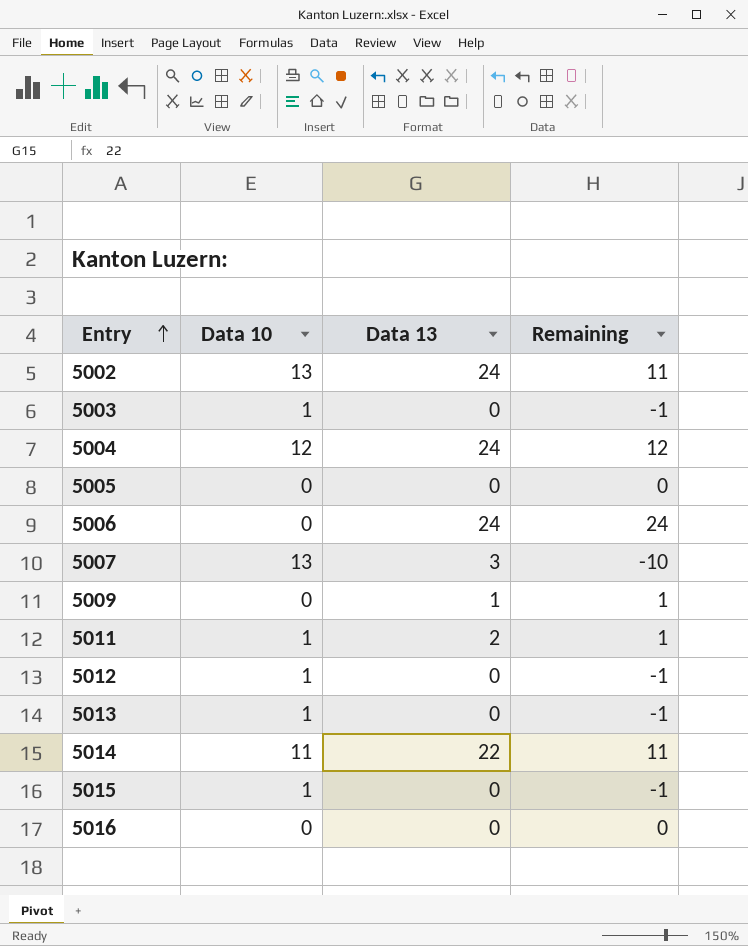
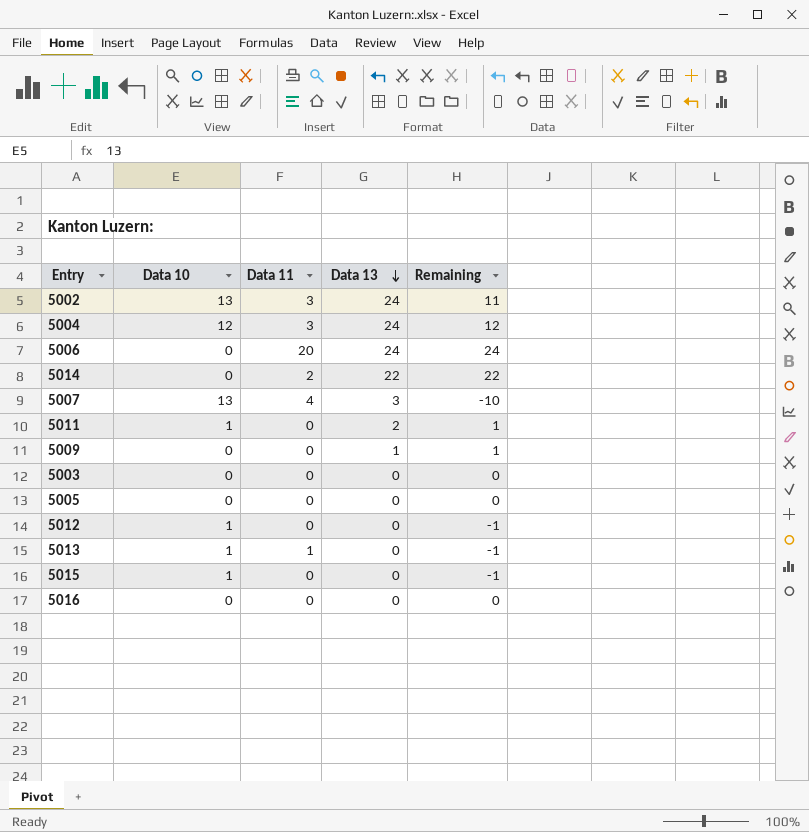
row order: Entry ascending -> Data 13 descending
column Data 11 | position: none -> 3
5014 | Data 10: 11 -> 0
5014 | Remaining: 11 -> 22
5003 | Data 10: 1 -> 0
5003 | Remaining: -1 -> 0

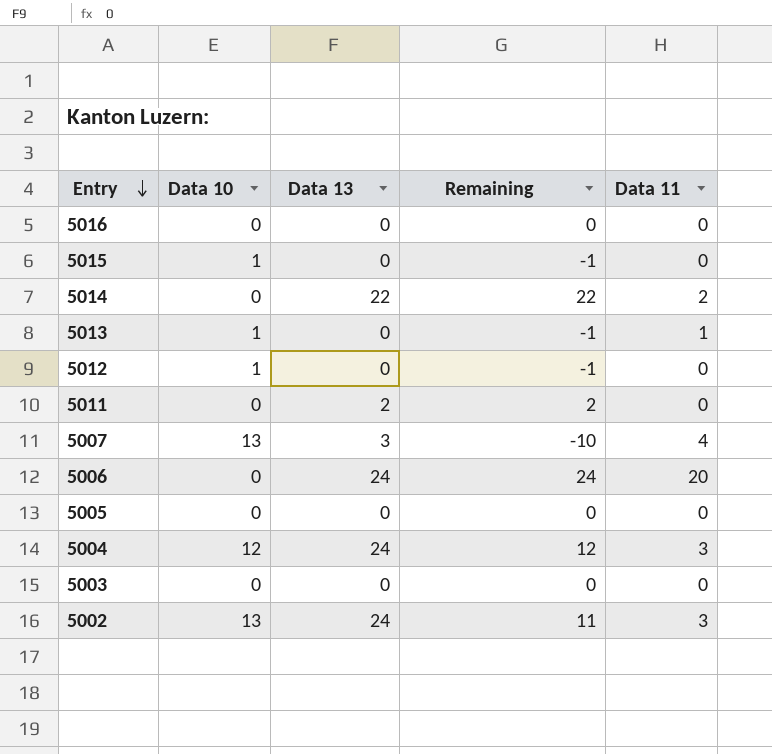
row order: Data 13 descending -> Entry descending
column Data 11 | position: 3 -> 5
row 5009: 0 | 0 | 1 | 1 -> none
5011 | Data 10: 1 -> 0
5011 | Remaining: 1 -> 2

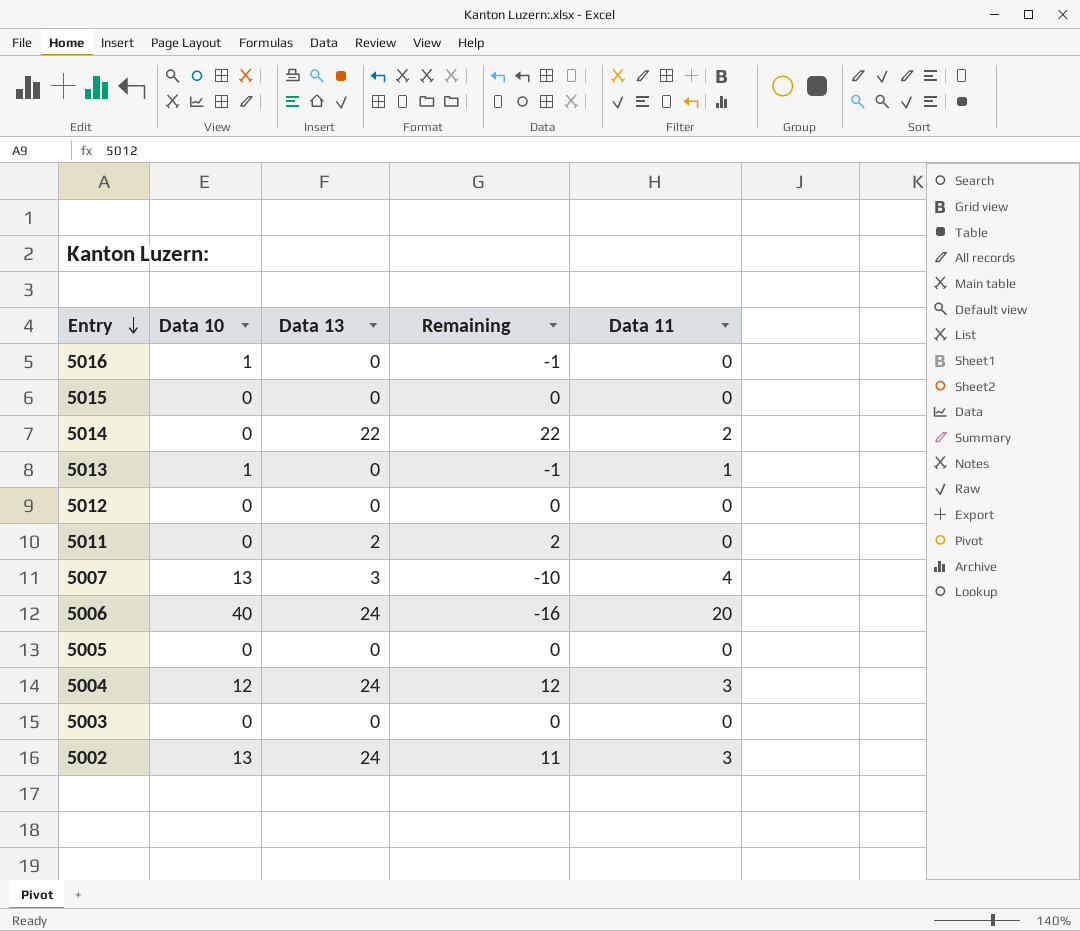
5016 | Data 10: 0 -> 1
5016 | Remaining: 0 -> -1
5015 | Data 10: 1 -> 0
5015 | Remaining: -1 -> 0
5012 | Data 10: 1 -> 0
5012 | Remaining: -1 -> 0
5006 | Data 10: 0 -> 40
5006 | Remaining: 24 -> -16

